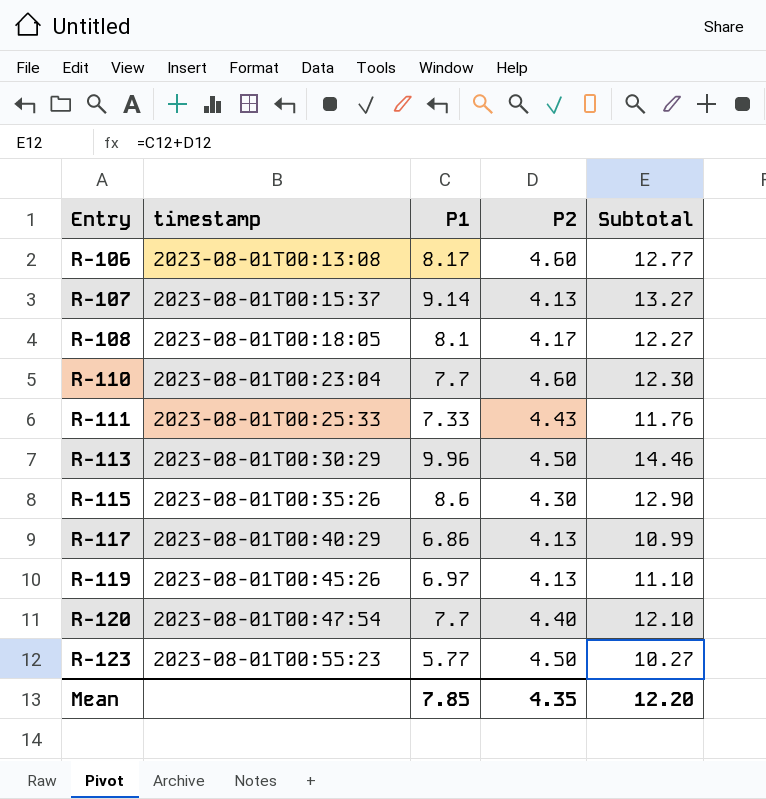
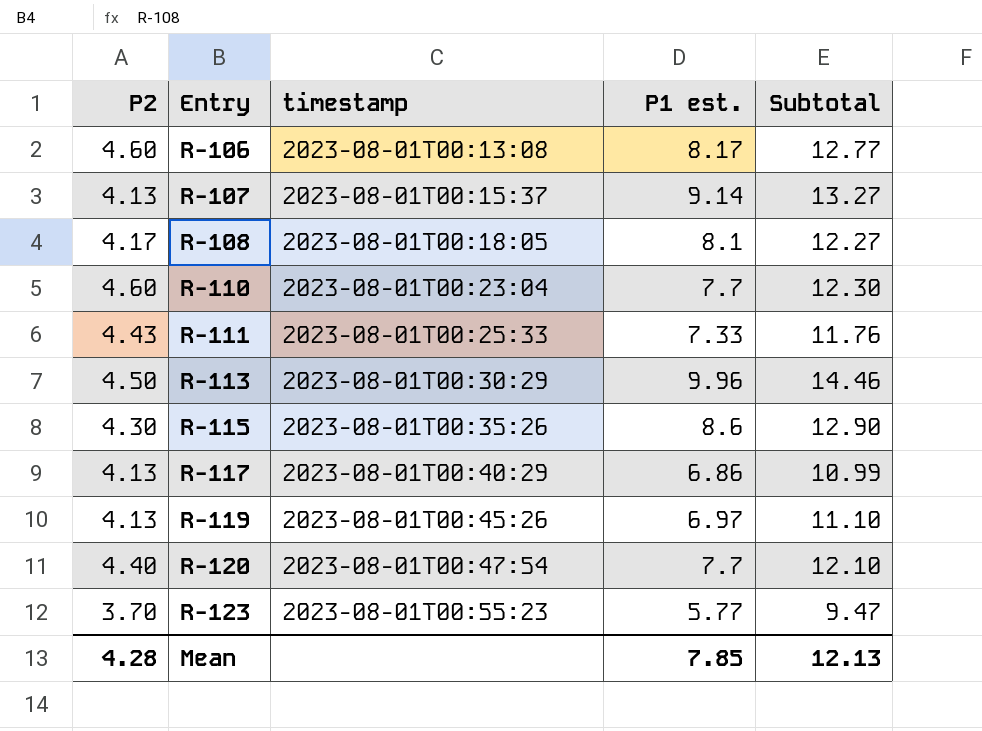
column P2 | position: 4 -> 1
column name: P1 -> P1 est.
R-123 | P2: 4.50 -> 3.70
R-123 | Subtotal: 10.27 -> 9.47
Mean | P2: 4.35 -> 4.28
Mean | Subtotal: 12.20 -> 12.13

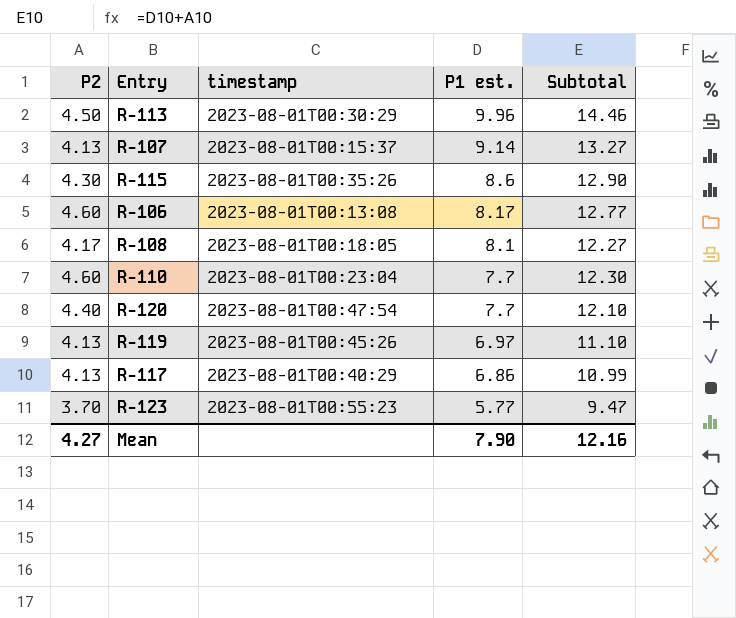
row order: Entry ascending -> P1 est. descending
row R-111: 4.43 | 2023-08-01T00:25:33 | 7.33 | 11.76 -> none
Mean | P2: 4.28 -> 4.27
Mean | P1 est.: 7.85 -> 7.90
Mean | Subtotal: 12.13 -> 12.16

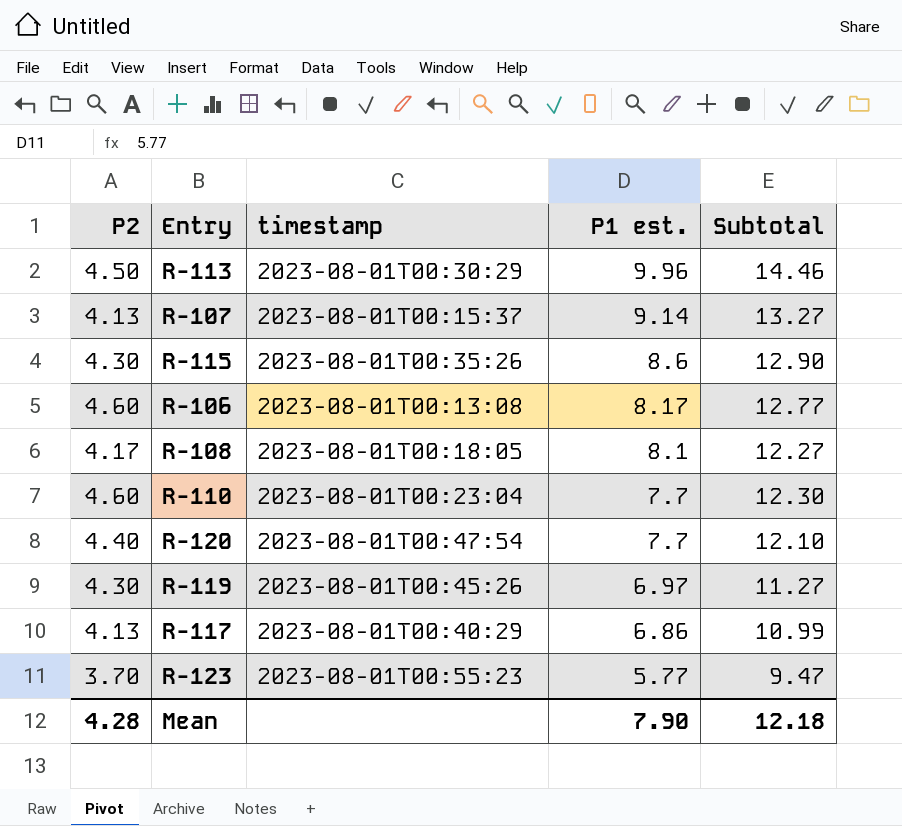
R-119 | P2: 4.13 -> 4.30
R-119 | Subtotal: 11.10 -> 11.27
Mean | P2: 4.27 -> 4.28
Mean | Subtotal: 12.16 -> 12.18

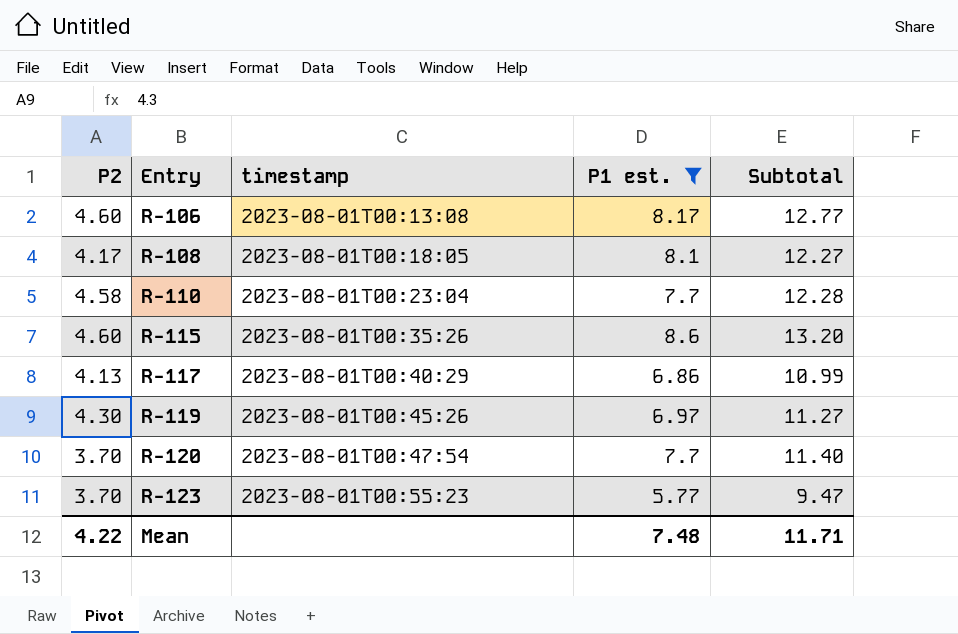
filter: none -> P1 est. <= 8.6
row order: P1 est. descending -> Entry ascending
R-110 | P2: 4.60 -> 4.58
R-110 | Subtotal: 12.30 -> 12.28
R-115 | P2: 4.30 -> 4.60
R-115 | Subtotal: 12.90 -> 13.20
R-120 | P2: 4.40 -> 3.70
R-120 | Subtotal: 12.10 -> 11.40
Mean | P2: 4.28 -> 4.22
Mean | P1 est.: 7.90 -> 7.48
Mean | Subtotal: 12.18 -> 11.71

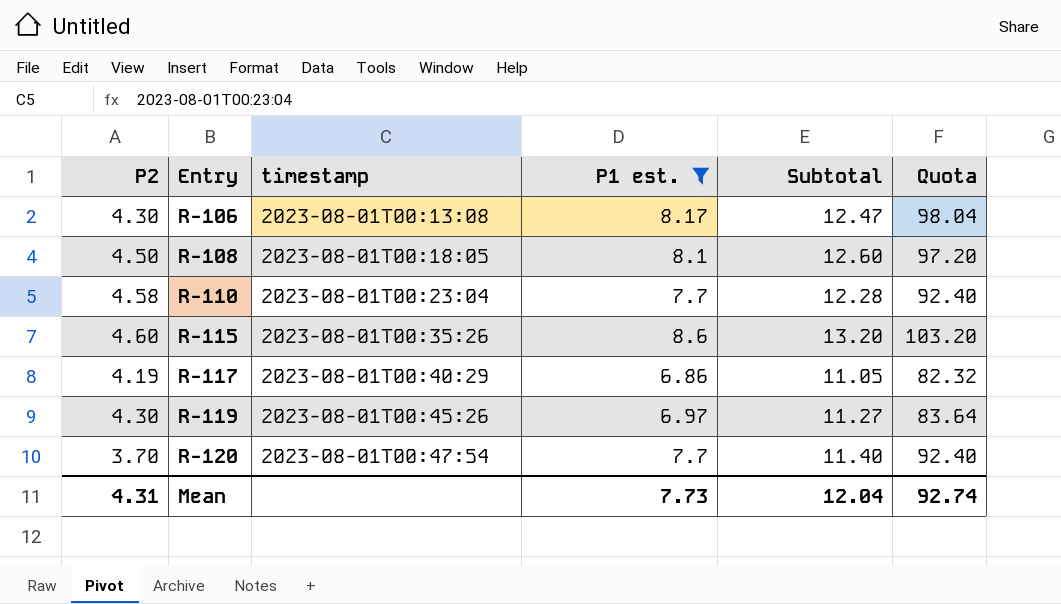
column Quota | formula: none -> [P1 est.] * 12
row R-123: 3.70 | 2023-08-01T00:55:23 | 5.77 | 9.47 -> none
R-106 | P2: 4.60 -> 4.30
R-106 | Subtotal: 12.77 -> 12.47
R-108 | P2: 4.17 -> 4.50
R-108 | Subtotal: 12.27 -> 12.60
R-117 | P2: 4.13 -> 4.19
R-117 | Subtotal: 10.99 -> 11.05
Mean | P2: 4.22 -> 4.31
Mean | P1 est.: 7.48 -> 7.73
Mean | Subtotal: 11.71 -> 12.04

